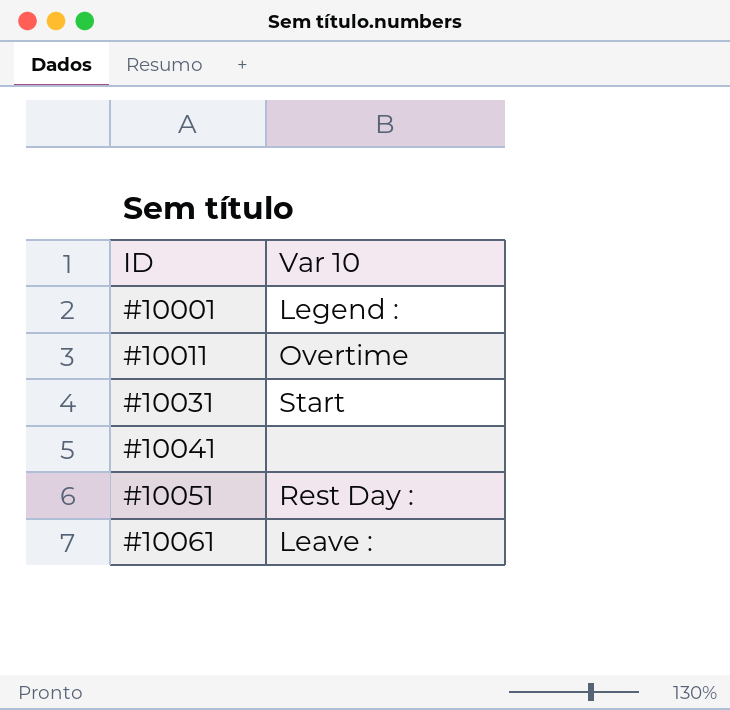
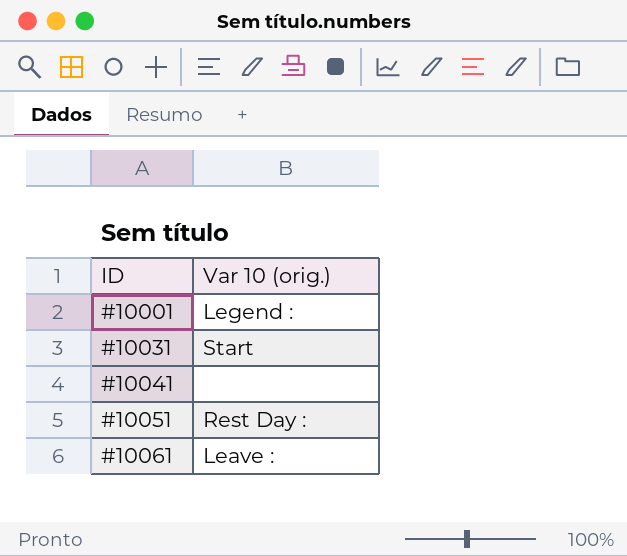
column name: Var 10 -> Var 10 (orig.)
row #10011: Overtime -> none

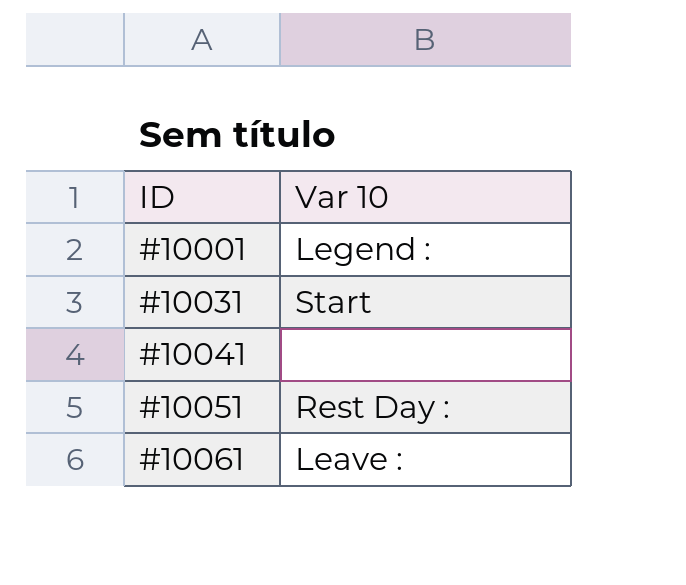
column name: Var 10 (orig.) -> Var 10

